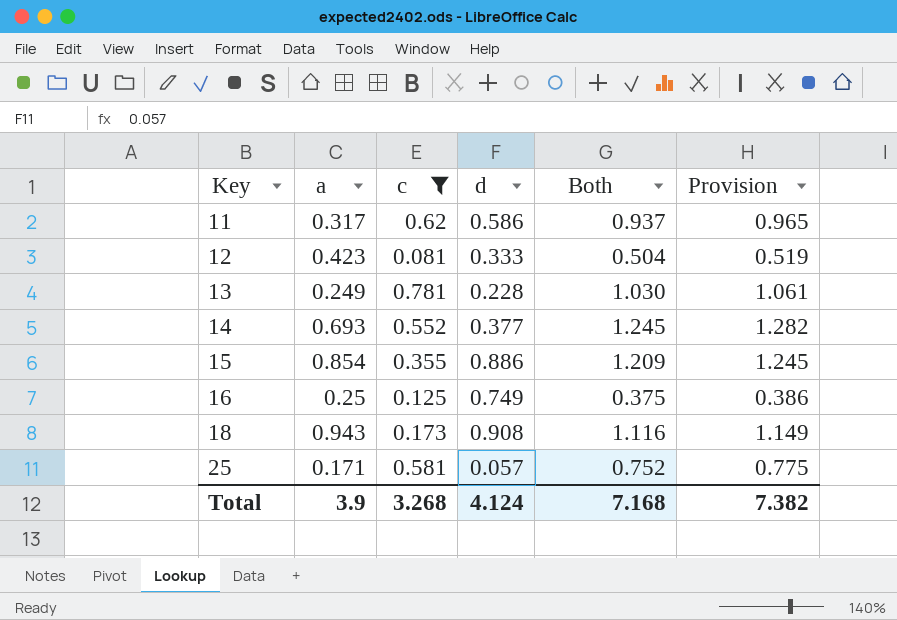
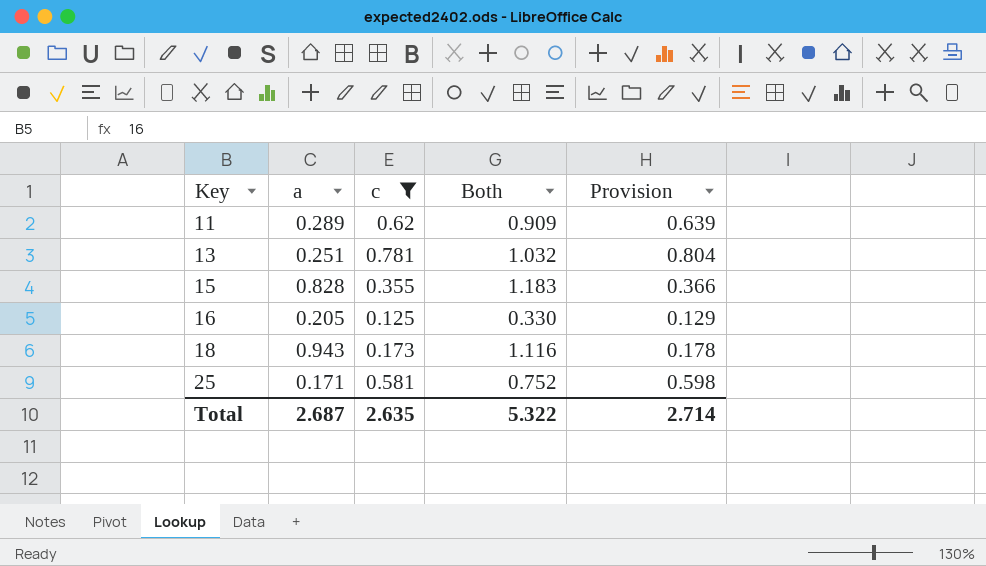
column d | position: 4 -> none
column Provision | formula: [Both] * 1.03 -> [c] * 1.03
row 12: 0.423 | 0.081 | 0.333 | 0.504 | 0.519 -> none
row 14: 0.693 | 0.552 | 0.377 | 1.245 | 1.282 -> none
11 | a: 0.317 -> 0.289
11 | Both: 0.937 -> 0.909
13 | a: 0.249 -> 0.251
13 | Both: 1.030 -> 1.032
15 | a: 0.854 -> 0.828
15 | Both: 1.209 -> 1.183
16 | a: 0.25 -> 0.205
16 | Both: 0.375 -> 0.330
Total | a: 3.9 -> 2.687
Total | c: 3.268 -> 2.635
Total | Both: 7.168 -> 5.322
Total | Provision: 7.382 -> 2.714

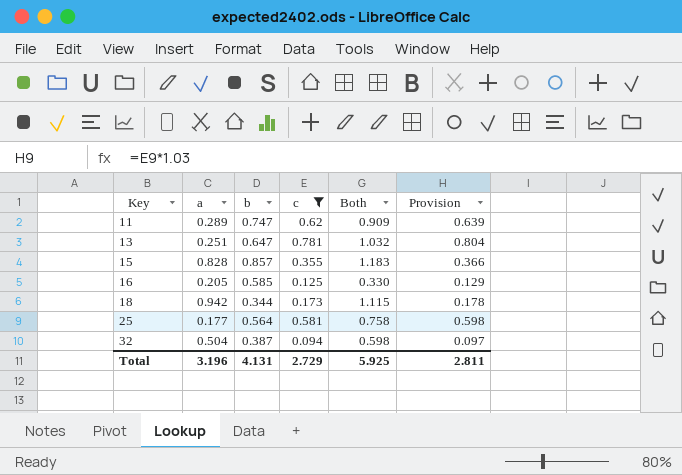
column b | position: none -> 3
18 | a: 0.943 -> 0.942
18 | Both: 1.116 -> 1.115
25 | a: 0.171 -> 0.177
25 | Both: 0.752 -> 0.758
row 32: none -> 0.504 | 0.387 | 0.094 | 0.598 | 0.097
Total | a: 2.687 -> 3.196
Total | c: 2.635 -> 2.729
Total | Both: 5.322 -> 5.925
Total | Provision: 2.714 -> 2.811

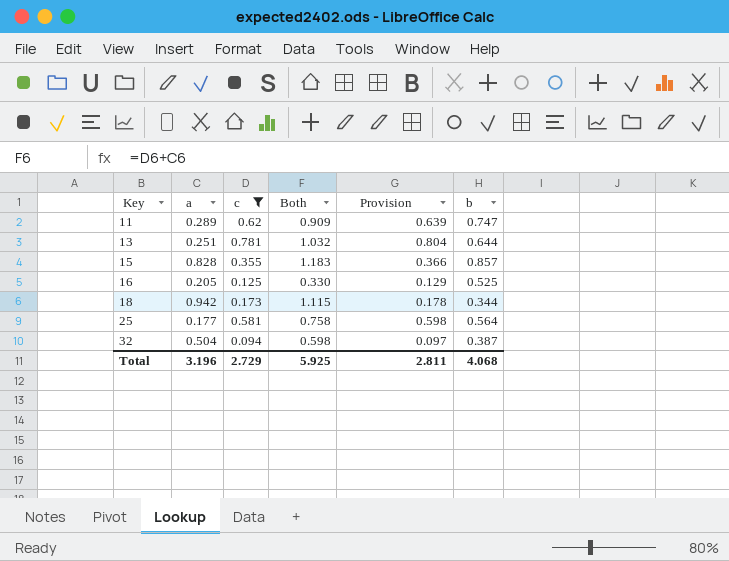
column b | position: 3 -> 6
13 | b: 0.647 -> 0.644
16 | b: 0.585 -> 0.525
Total | b: 4.131 -> 4.068

